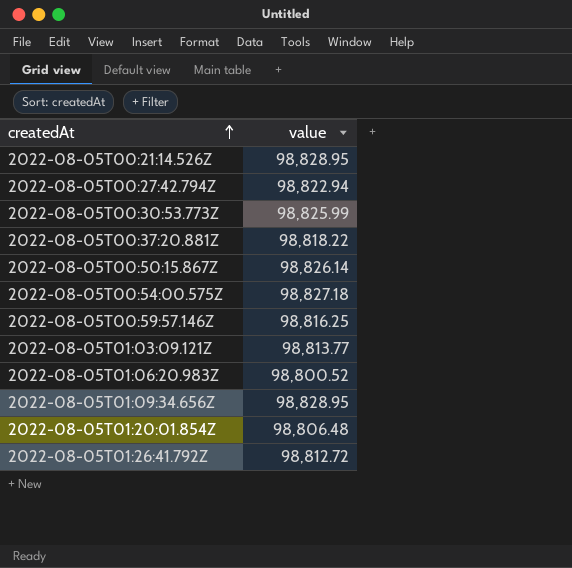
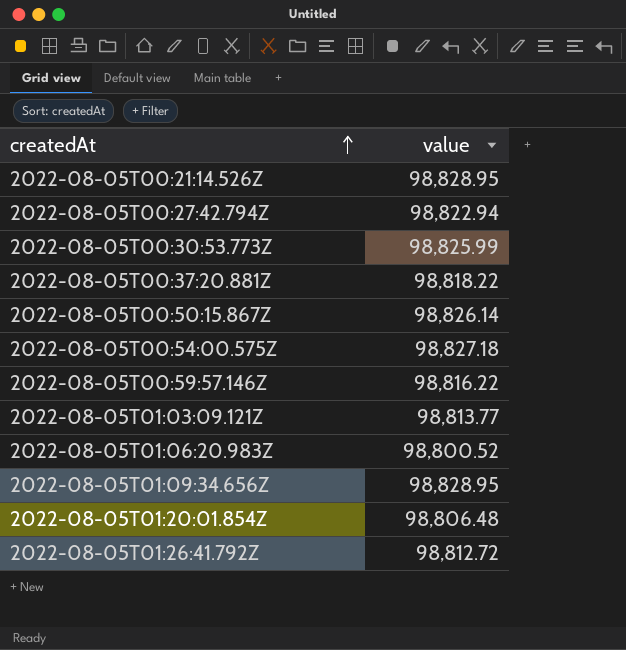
2022-08-05T00:59:57.146Z | value: 98,816.25 -> 98,816.22

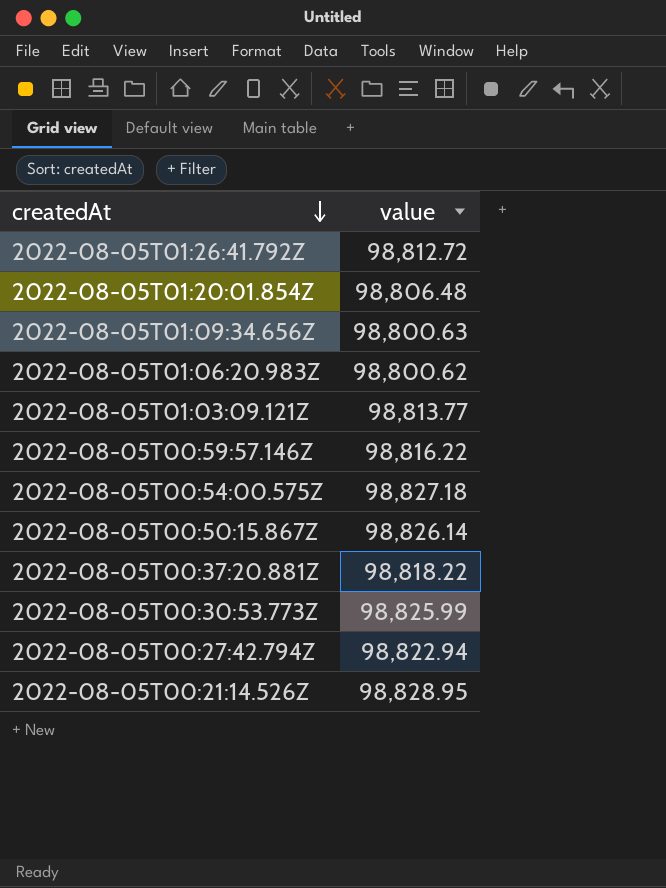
row order: createdAt ascending -> createdAt descending
2022-08-05T01:09:34.656Z | value: 98,828.95 -> 98,800.63
2022-08-05T01:06:20.983Z | value: 98,800.52 -> 98,800.62

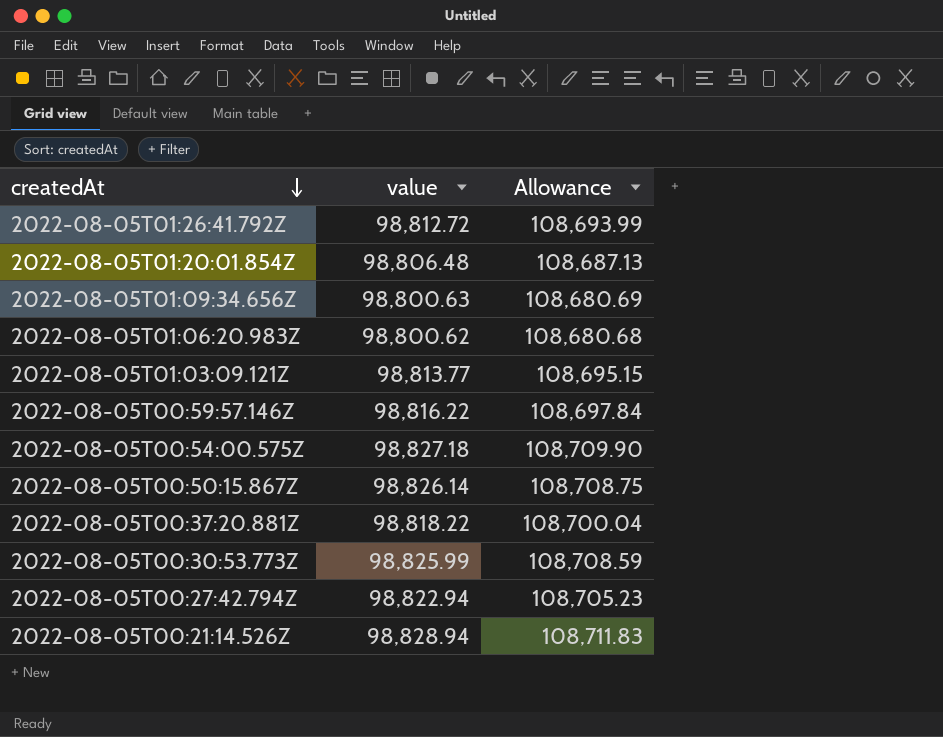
column Allowance | formula: none -> [value] * 1.1
2022-08-05T00:21:14.526Z | value: 98,828.95 -> 98,828.94

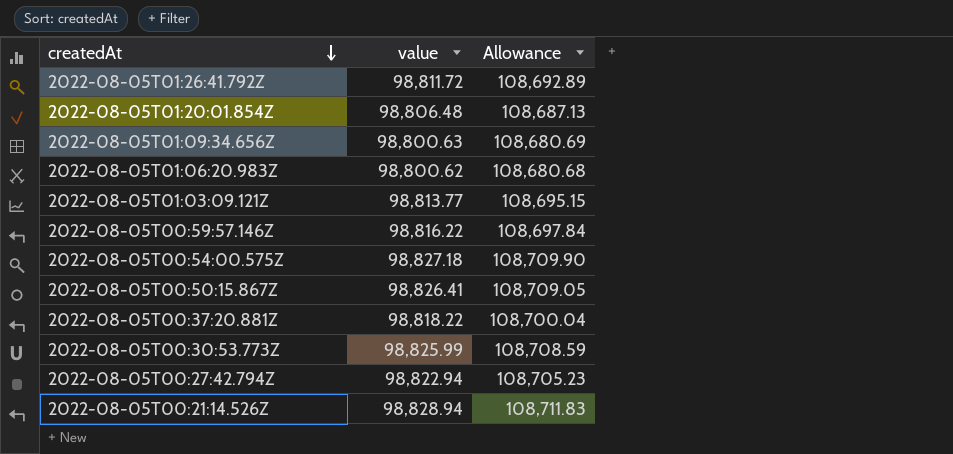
2022-08-05T01:26:41.792Z | value: 98,812.72 -> 98,811.72
2022-08-05T01:26:41.792Z | Allowance: 108,693.99 -> 108,692.89
2022-08-05T00:50:15.867Z | value: 98,826.14 -> 98,826.41
2022-08-05T00:50:15.867Z | Allowance: 108,708.75 -> 108,709.05

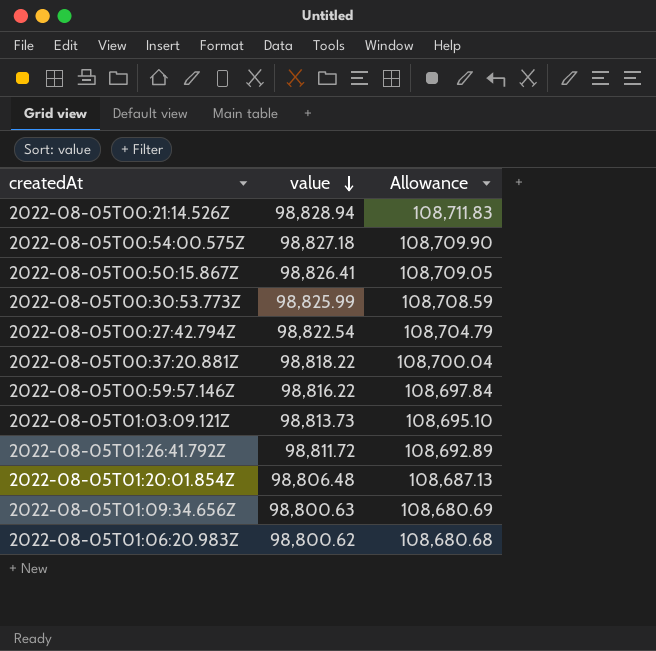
row order: createdAt descending -> value descending
2022-08-05T00:27:42.794Z | value: 98,822.94 -> 98,822.54
2022-08-05T00:27:42.794Z | Allowance: 108,705.23 -> 108,704.79
2022-08-05T01:03:09.121Z | value: 98,813.77 -> 98,813.73
2022-08-05T01:03:09.121Z | Allowance: 108,695.15 -> 108,695.10

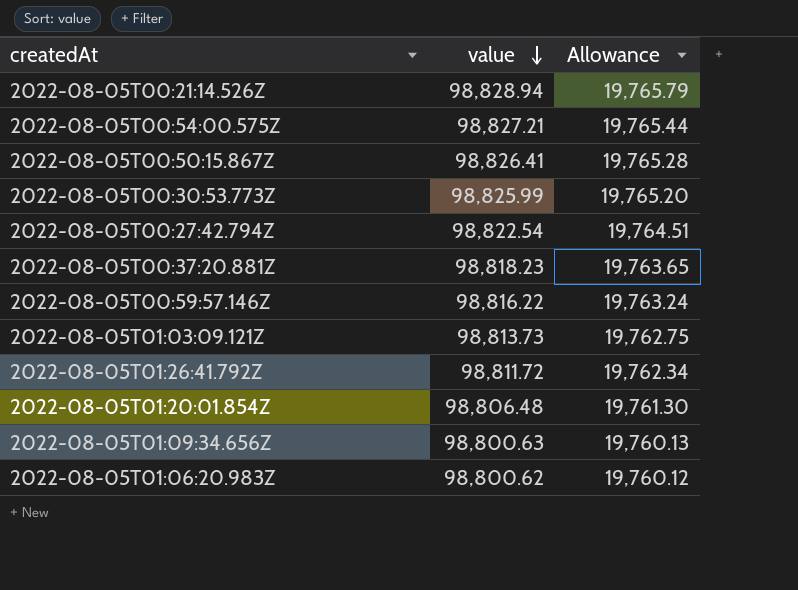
column Allowance | formula: [value] * 1.1 -> [value] * 0.2
2022-08-05T00:54:00.575Z | value: 98,827.18 -> 98,827.21
2022-08-05T00:37:20.881Z | value: 98,818.22 -> 98,818.23

